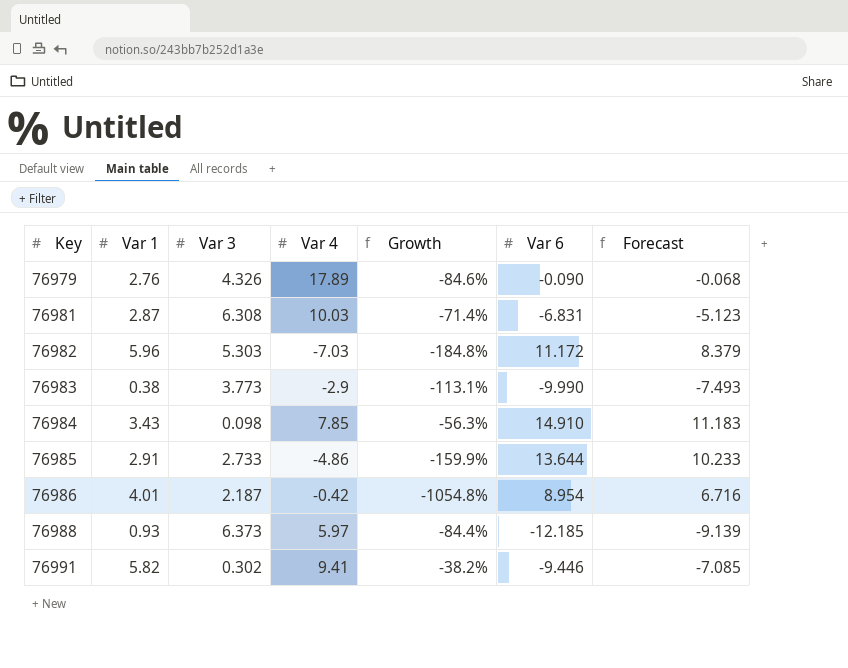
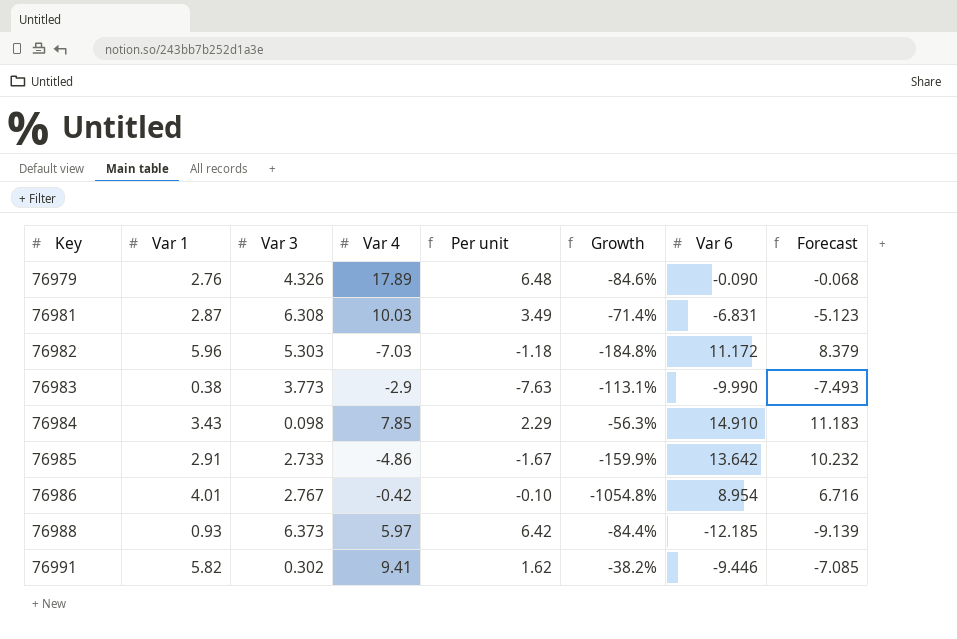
column Per unit | formula: none -> [Var 4] / [Var 1]
76985 | Var 6: 13.644 -> 13.642
76985 | Forecast: 10.233 -> 10.232
76986 | Var 3: 2.187 -> 2.767

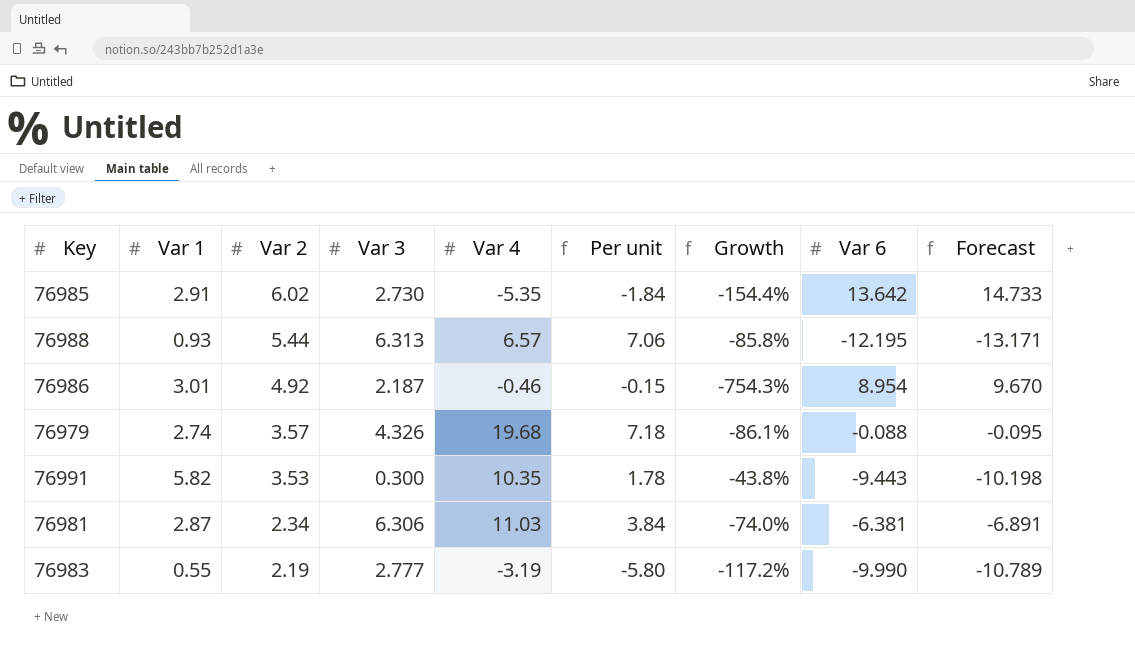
row order: Key ascending -> Var 2 descending
column Var 2 | position: none -> 3
column Forecast | formula: [Var 6] * 0.75 -> [Var 6] * 1.08
row 76982: 5.96 | 5.303 | -7.03 | -1.18 | -184.8% | 11.172 | 8.379 -> none
row 76984: 3.43 | 0.098 | 7.85 | 2.29 | -56.3% | 14.910 | 11.183 -> none
76985 | Var 3: 2.733 -> 2.730
76985 | Var 4: -4.86 -> -5.35
76985 | Per unit: -1.67 -> -1.84
76985 | Growth: -159.9% -> -154.4%
76988 | Var 3: 6.373 -> 6.313
76988 | Var 4: 5.97 -> 6.57
76988 | Per unit: 6.42 -> 7.06
76988 | Growth: -84.4% -> -85.8%
76988 | Var 6: -12.185 -> -12.195
76986 | Var 1: 4.01 -> 3.01
76986 | Var 3: 2.767 -> 2.187
76986 | Var 4: -0.42 -> -0.46
76986 | Per unit: -0.10 -> -0.15
76986 | Growth: -1054.8% -> -754.3%
76979 | Var 1: 2.76 -> 2.74
76979 | Var 4: 17.89 -> 19.68
76979 | Per unit: 6.48 -> 7.18
76979 | Growth: -84.6% -> -86.1%
76979 | Var 6: -0.090 -> -0.088
76991 | Var 3: 0.302 -> 0.300
76991 | Var 4: 9.41 -> 10.35
76991 | Per unit: 1.62 -> 1.78
76991 | Growth: -38.2% -> -43.8%
76991 | Var 6: -9.446 -> -9.443
76981 | Var 3: 6.308 -> 6.306
76981 | Var 4: 10.03 -> 11.03
76981 | Per unit: 3.49 -> 3.84
76981 | Growth: -71.4% -> -74.0%
76981 | Var 6: -6.831 -> -6.381
76983 | Var 1: 0.38 -> 0.55
76983 | Var 3: 3.773 -> 2.777
76983 | Var 4: -2.9 -> -3.19
76983 | Per unit: -7.63 -> -5.80
76983 | Growth: -113.1% -> -117.2%

